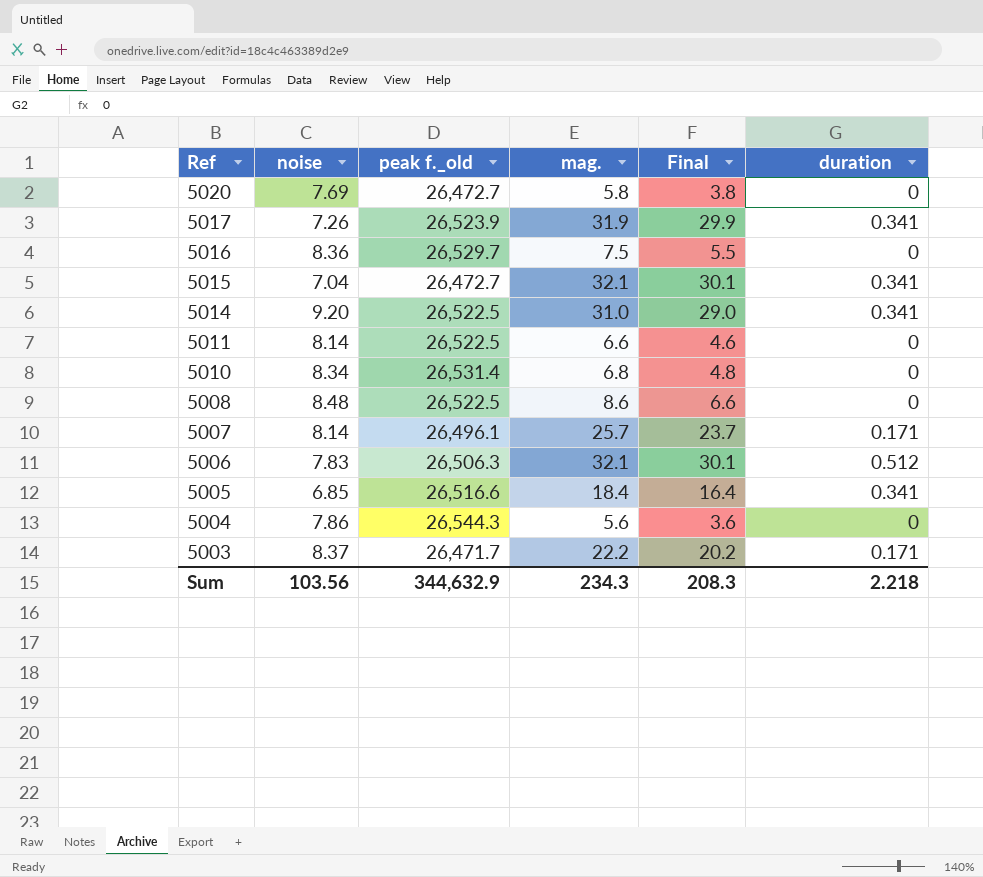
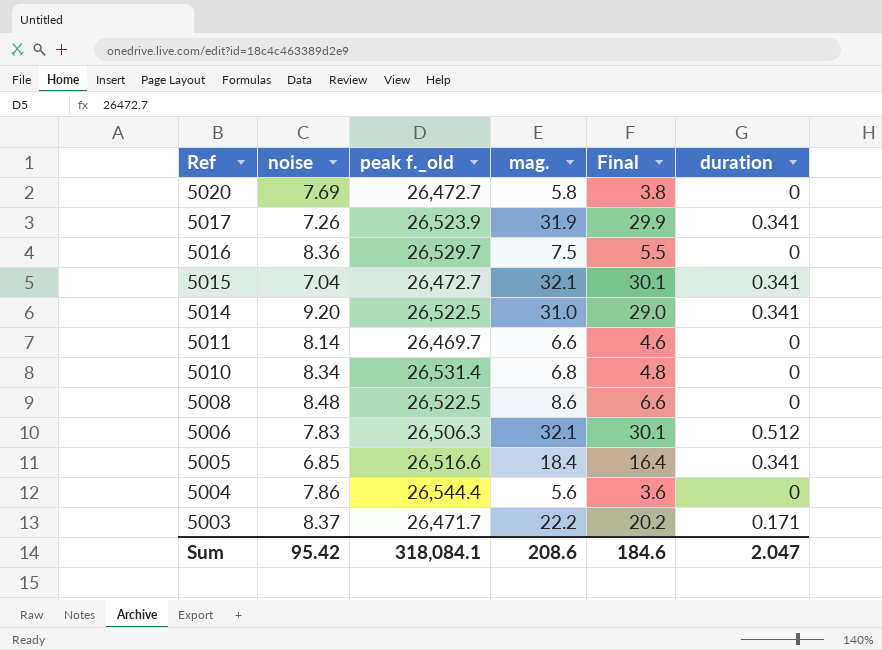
row 5007: 8.14 | 26,496.1 | 25.7 | 23.7 | 0.171 -> none
5011 | peak f._old: 26,522.5 -> 26,469.7
5004 | peak f._old: 26,544.3 -> 26,544.4
Sum | noise: 103.56 -> 95.42
Sum | peak f._old: 344,632.9 -> 318,084.1
Sum | mag.: 234.3 -> 208.6
Sum | Final: 208.3 -> 184.6
Sum | duration: 2.218 -> 2.047

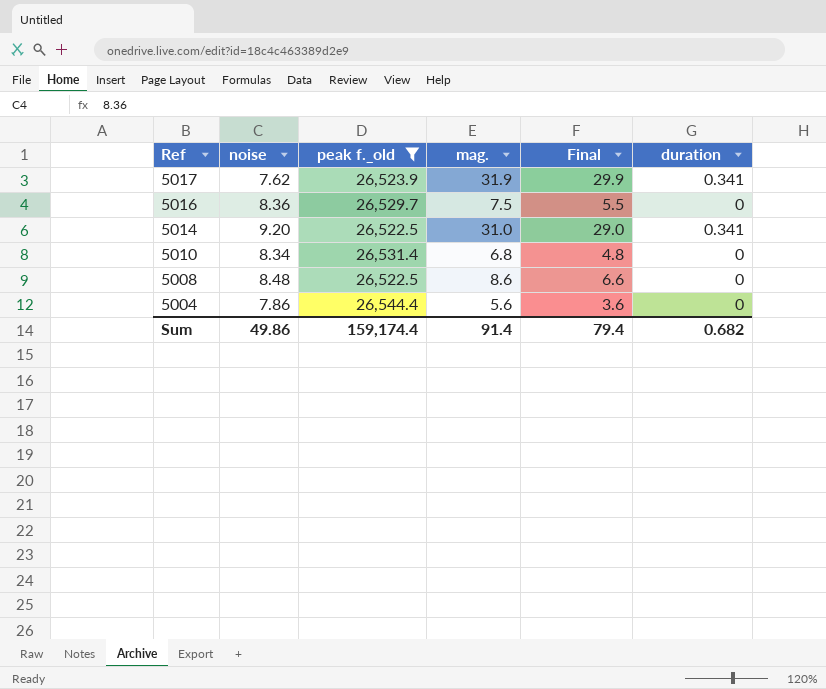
filter: none -> peak f._old >= 26,522.5
5017 | noise: 7.26 -> 7.62
Sum | noise: 95.42 -> 49.86
Sum | peak f._old: 318,084.1 -> 159,174.4
Sum | mag.: 208.6 -> 91.4
Sum | Final: 184.6 -> 79.4
Sum | duration: 2.047 -> 0.682

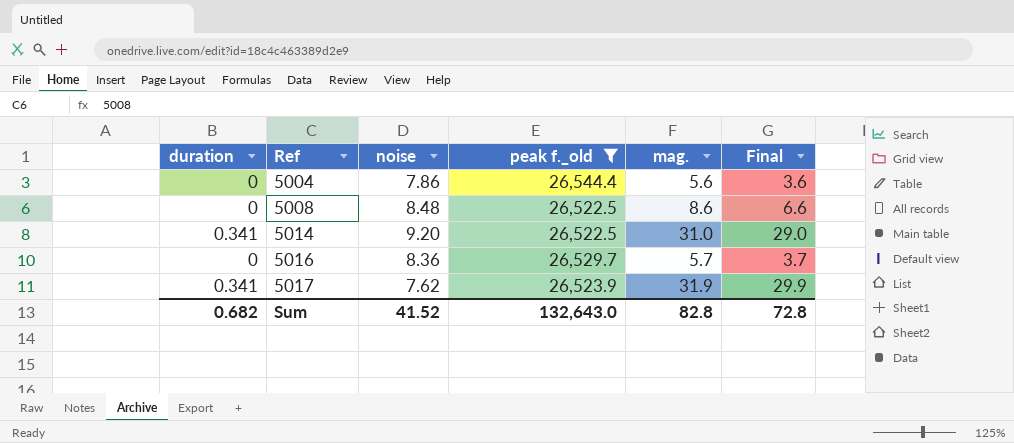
row order: Ref descending -> Ref ascending
column duration | position: 6 -> 1
row 5010: 8.34 | 26,531.4 | 6.8 | 4.8 | 0 -> none
5016 | mag.: 7.5 -> 5.7
5016 | Final: 5.5 -> 3.7
Sum | noise: 49.86 -> 41.52
Sum | peak f._old: 159,174.4 -> 132,643.0
Sum | mag.: 91.4 -> 82.8
Sum | Final: 79.4 -> 72.8

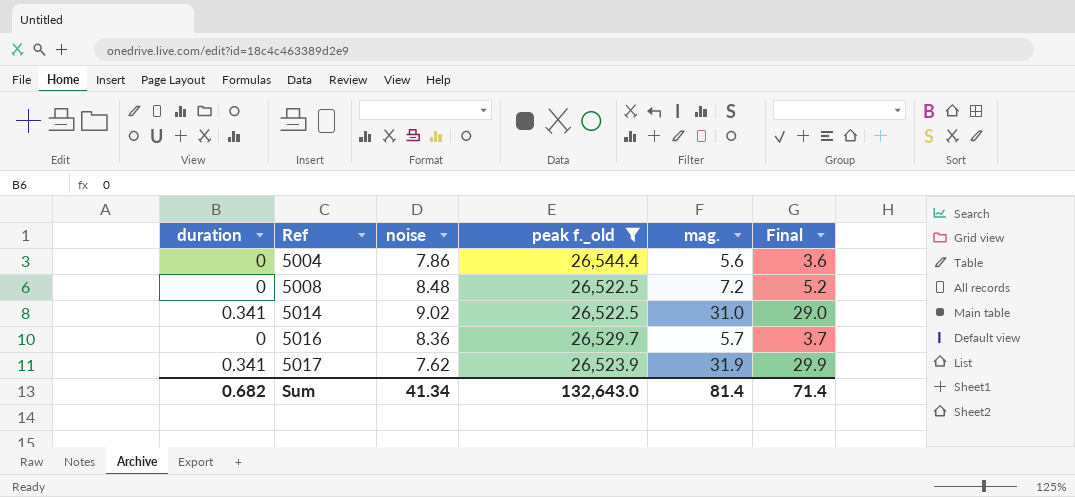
5008 | mag.: 8.6 -> 7.2
5008 | Final: 6.6 -> 5.2
5014 | noise: 9.20 -> 9.02
Sum | noise: 41.52 -> 41.34
Sum | mag.: 82.8 -> 81.4
Sum | Final: 72.8 -> 71.4

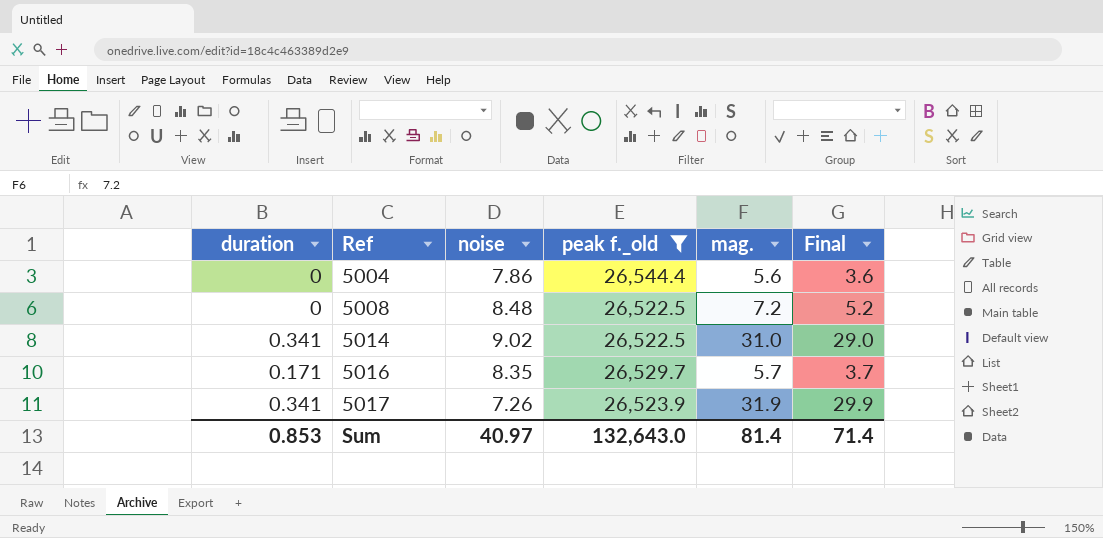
5016 | duration: 0 -> 0.171
5016 | noise: 8.36 -> 8.35
5017 | noise: 7.62 -> 7.26
Sum | duration: 0.682 -> 0.853
Sum | noise: 41.34 -> 40.97

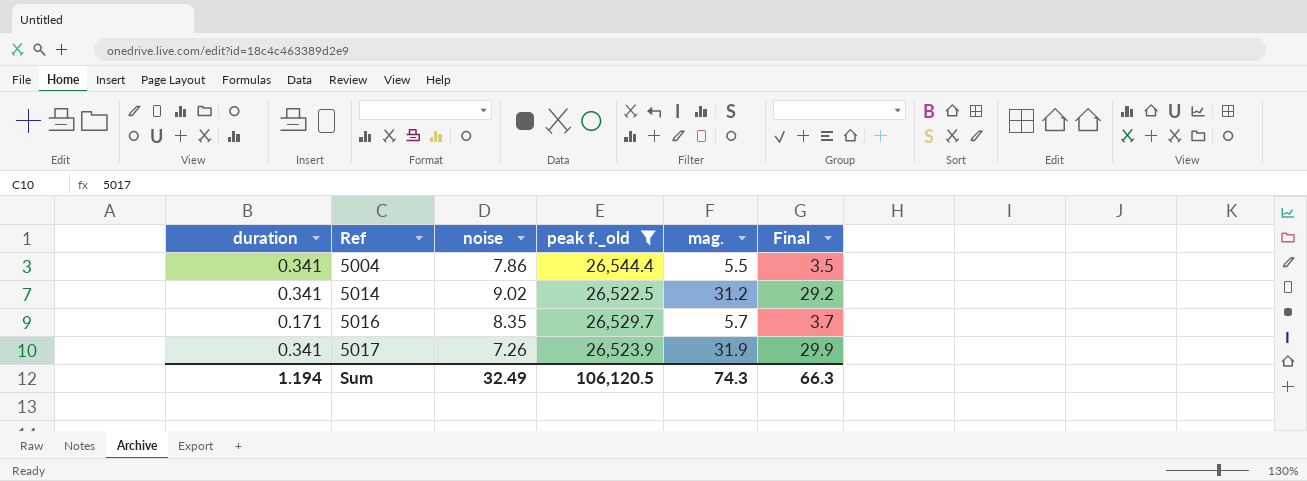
row 5008: 0 | 8.48 | 26,522.5 | 7.2 | 5.2 -> none
5004 | duration: 0 -> 0.341
5004 | mag.: 5.6 -> 5.5
5004 | Final: 3.6 -> 3.5
5014 | mag.: 31.0 -> 31.2
5014 | Final: 29.0 -> 29.2
Sum | duration: 0.853 -> 1.194
Sum | noise: 40.97 -> 32.49
Sum | peak f._old: 132,643.0 -> 106,120.5
Sum | mag.: 81.4 -> 74.3
Sum | Final: 71.4 -> 66.3

